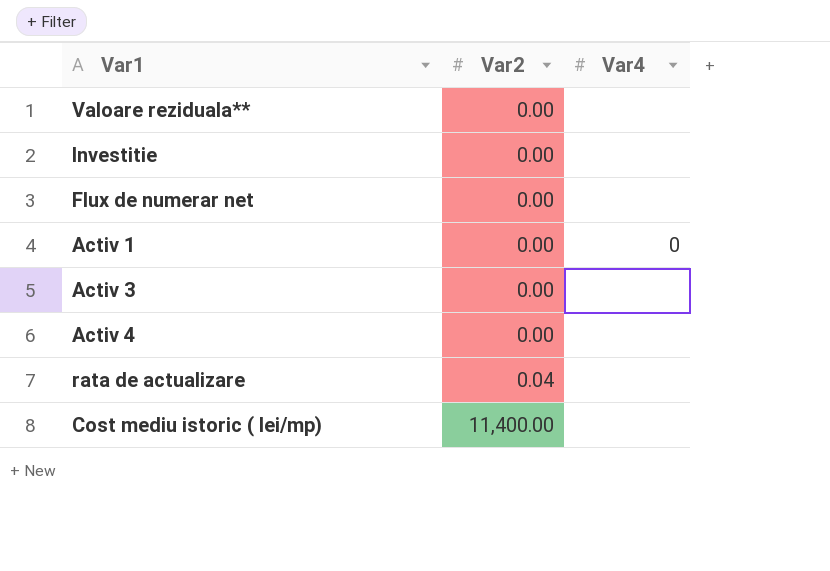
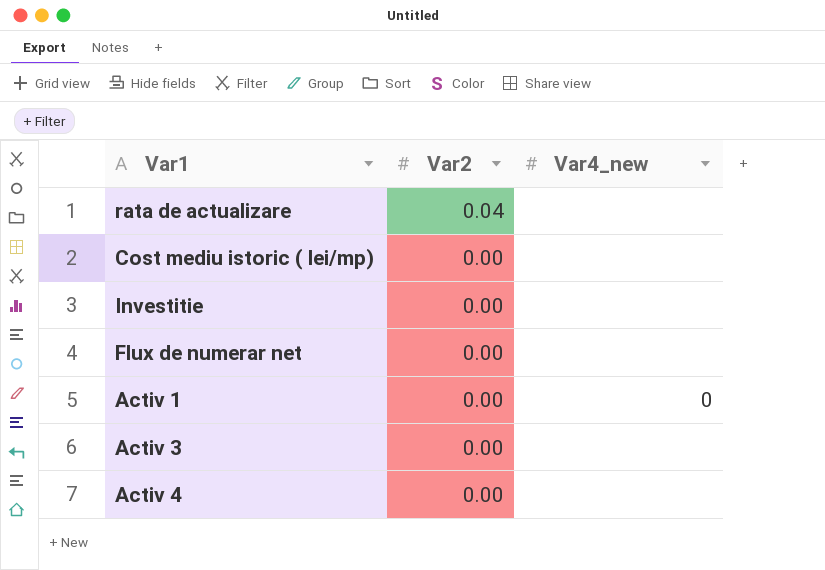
row order: Var2 ascending -> Var2 descending
column name: Var4 -> Var4_new
row Valoare reziduala**: 0.00 | none -> none
Cost mediu istoric ( lei/mp) | Var2: 11,400.00 -> 0.00

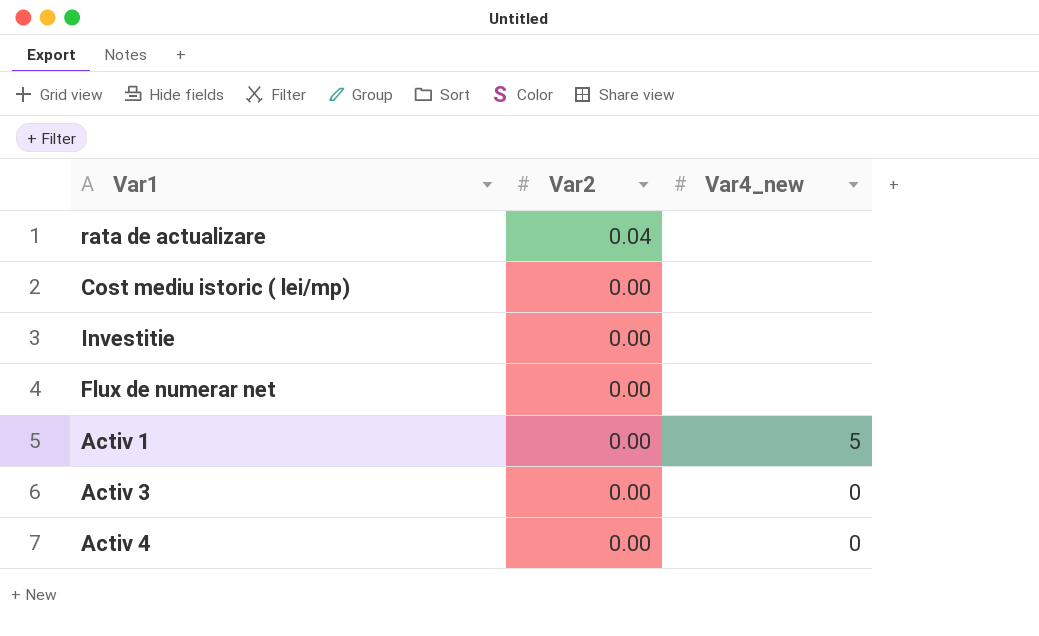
Activ 1 | Var4_new: 0 -> 5
Activ 3 | Var4_new: none -> 0
Activ 4 | Var4_new: none -> 0

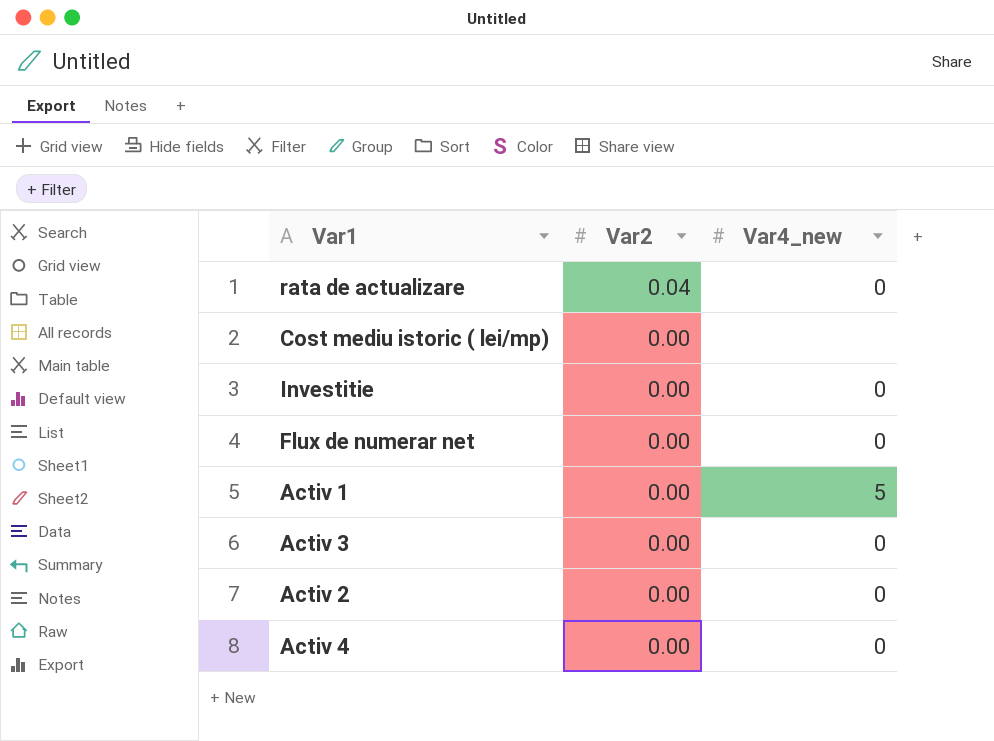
rata de actualizare | Var4_new: none -> 0
Investitie | Var4_new: none -> 0
Flux de numerar net | Var4_new: none -> 0
row Activ 2: none -> 0.00 | 0

